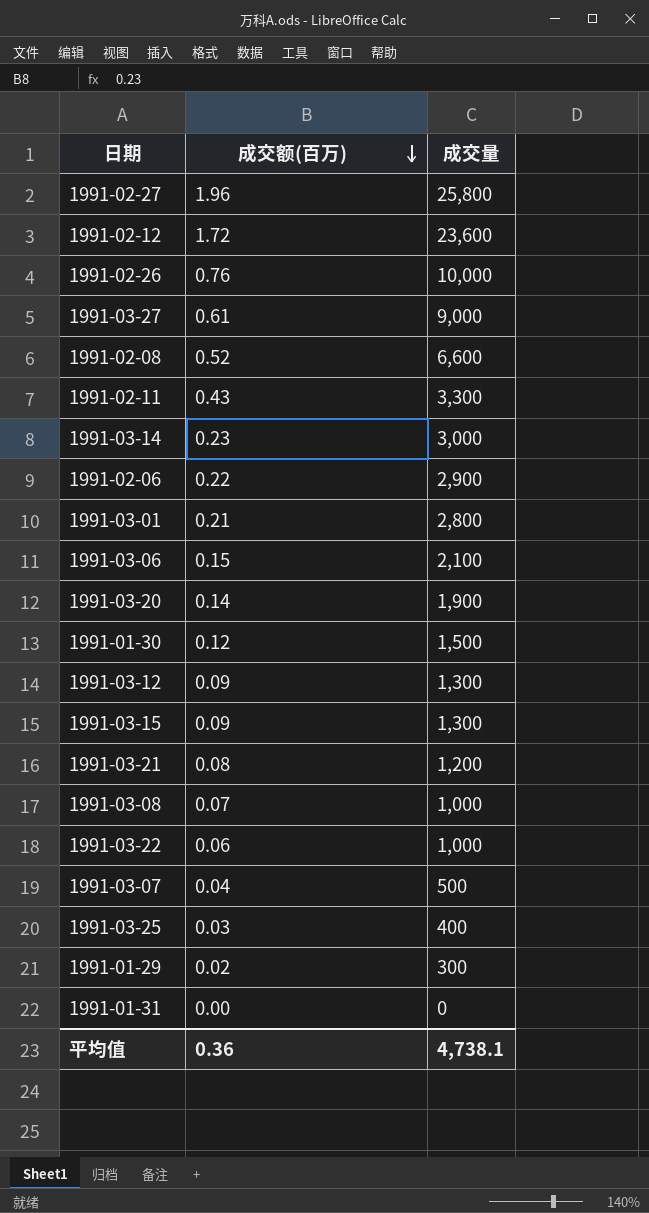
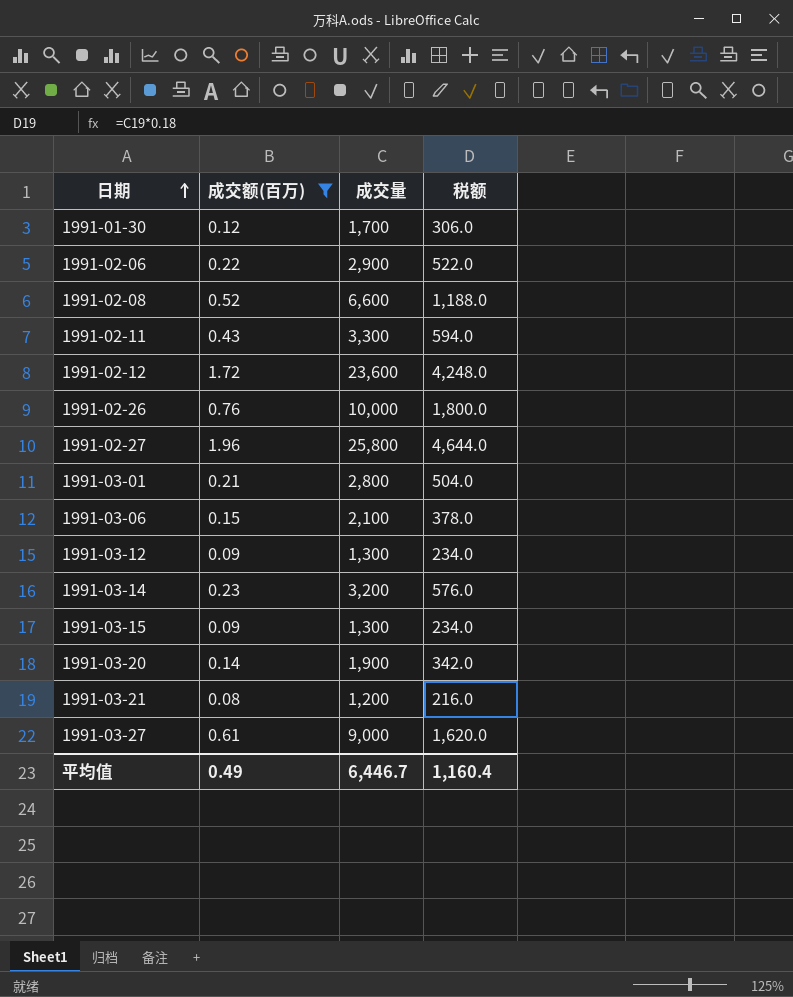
filter: none -> 成交额(百万) >= 0.08
row order: 成交额(百万) descending -> 日期 ascending
column 税额 | formula: none -> [成交量] * 0.18
1991-01-30 | 成交量: 1,500 -> 1,700
1991-03-14 | 成交量: 3,000 -> 3,200
平均值 | 成交额(百万): 0.36 -> 0.49
平均值 | 成交量: 4,738.1 -> 6,446.7

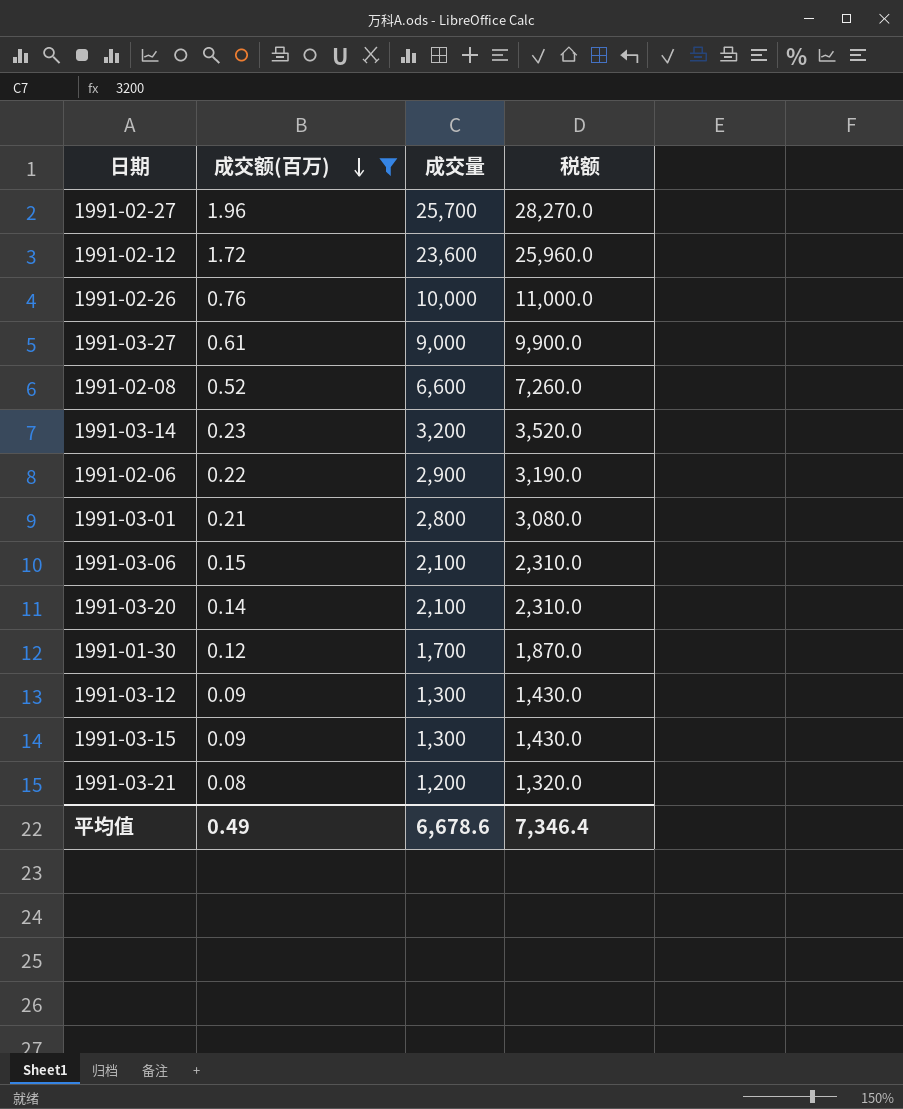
row order: 日期 ascending -> 成交额(百万) descending
column 税额 | formula: [成交量] * 0.18 -> [成交量] * 1.1
row 1991-02-11: 0.43 | 3,300 | 594.0 -> none
1991-02-27 | 成交量: 25,800 -> 25,700
1991-03-20 | 成交量: 1,900 -> 2,100
平均值 | 成交量: 6,446.7 -> 6,678.6
平均值 | 税额: 1,160.4 -> 7,346.4

